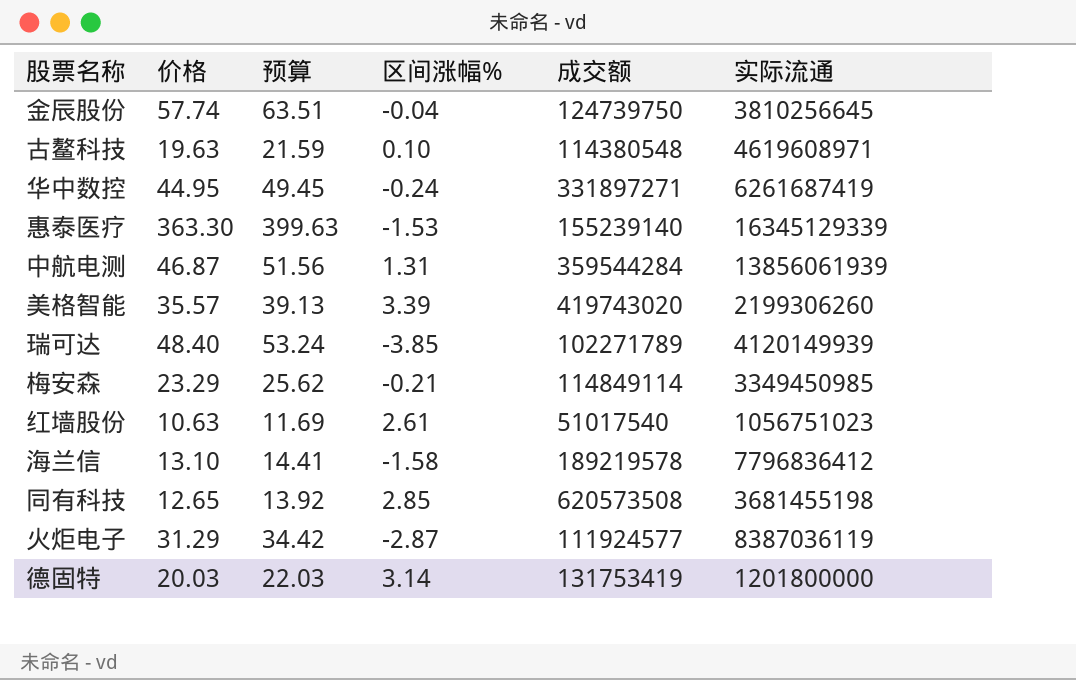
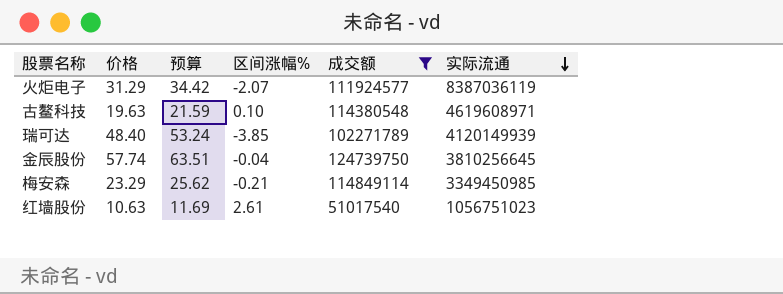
filter: none -> 成交额 <= 124739750
row order: none -> 实际流通 descending
火炬电子 | 区间涨幅%: -2.87 -> -2.07

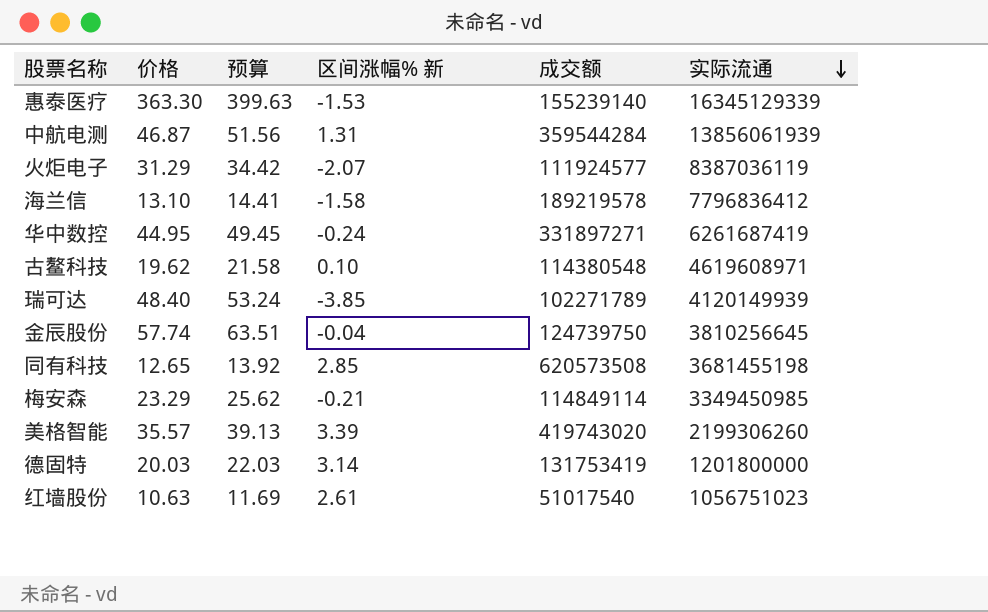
filter: 成交额 <= 124739750 -> none
column name: 区间涨幅% -> 区间涨幅% 新
古鳌科技 | 价格: 19.63 -> 19.62
古鳌科技 | 预算: 21.59 -> 21.58

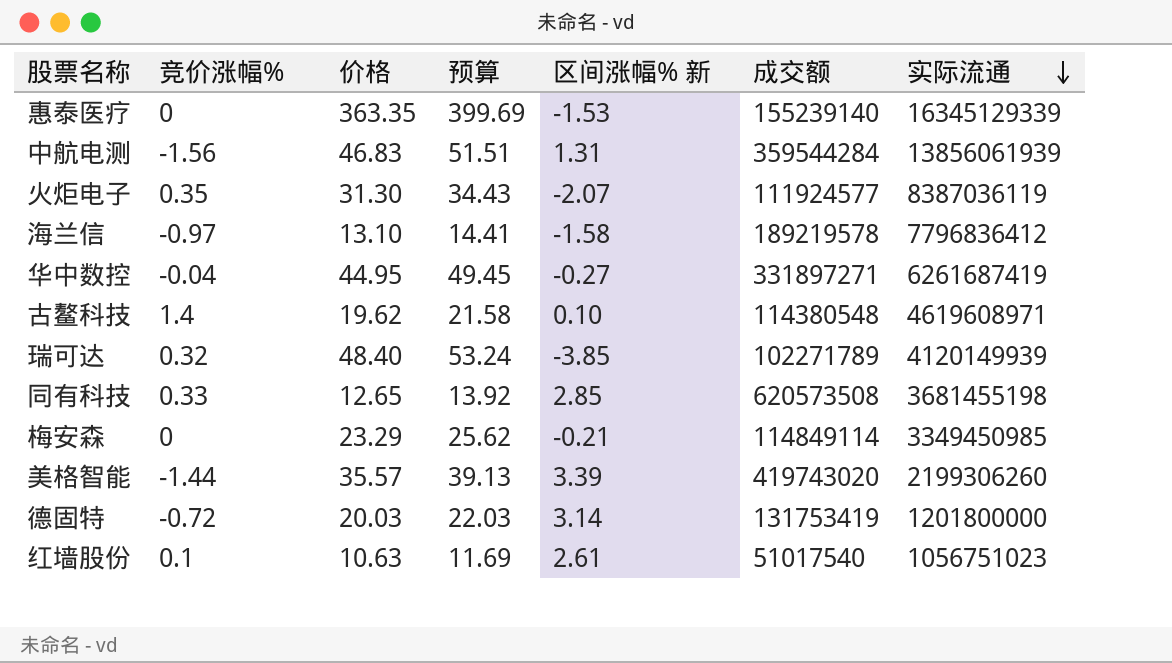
column 竞价涨幅% | position: none -> 2
row 金辰股份: 57.74 | 63.51 | -0.04 | 124739750 | 3810256645 -> none
惠泰医疗 | 价格: 363.30 -> 363.35
惠泰医疗 | 预算: 399.63 -> 399.69
中航电测 | 价格: 46.87 -> 46.83
中航电测 | 预算: 51.56 -> 51.51
火炬电子 | 价格: 31.29 -> 31.30
火炬电子 | 预算: 34.42 -> 34.43
华中数控 | 区间涨幅% 新: -0.24 -> -0.27

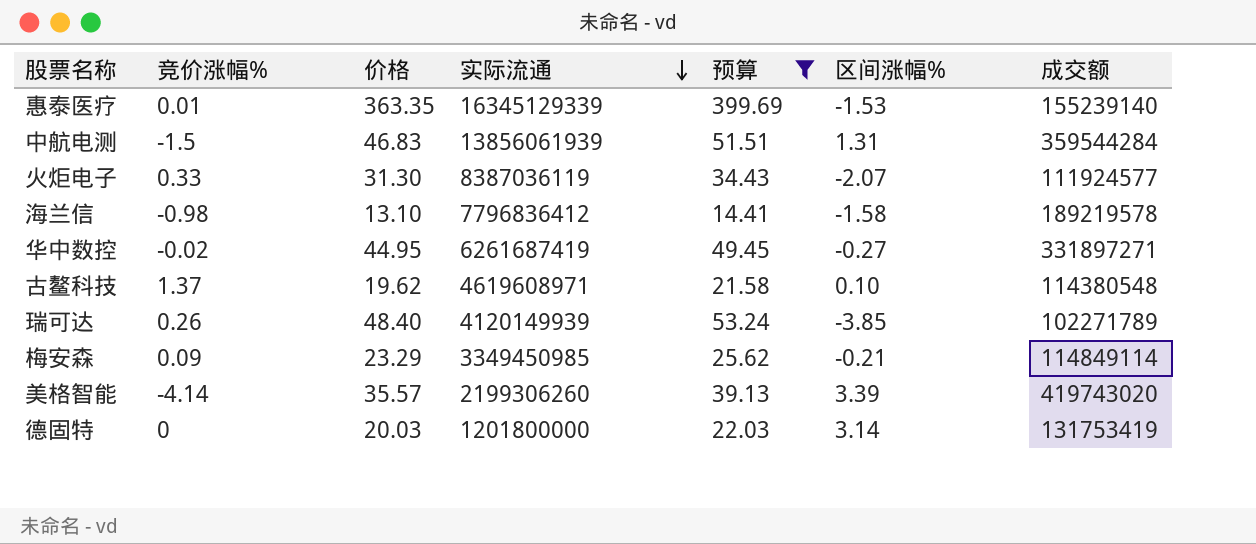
filter: none -> 预算 >= 14.41
column 实际流通 | position: 7 -> 4
column name: 区间涨幅% 新 -> 区间涨幅%
惠泰医疗 | 竞价涨幅%: 0 -> 0.01
中航电测 | 竞价涨幅%: -1.56 -> -1.5
火炬电子 | 竞价涨幅%: 0.35 -> 0.33
海兰信 | 竞价涨幅%: -0.97 -> -0.98
华中数控 | 竞价涨幅%: -0.04 -> -0.02
古鳌科技 | 竞价涨幅%: 1.4 -> 1.37
瑞可达 | 竞价涨幅%: 0.32 -> 0.26
梅安森 | 竞价涨幅%: 0 -> 0.09
美格智能 | 竞价涨幅%: -1.44 -> -4.14
德固特 | 竞价涨幅%: -0.72 -> 0

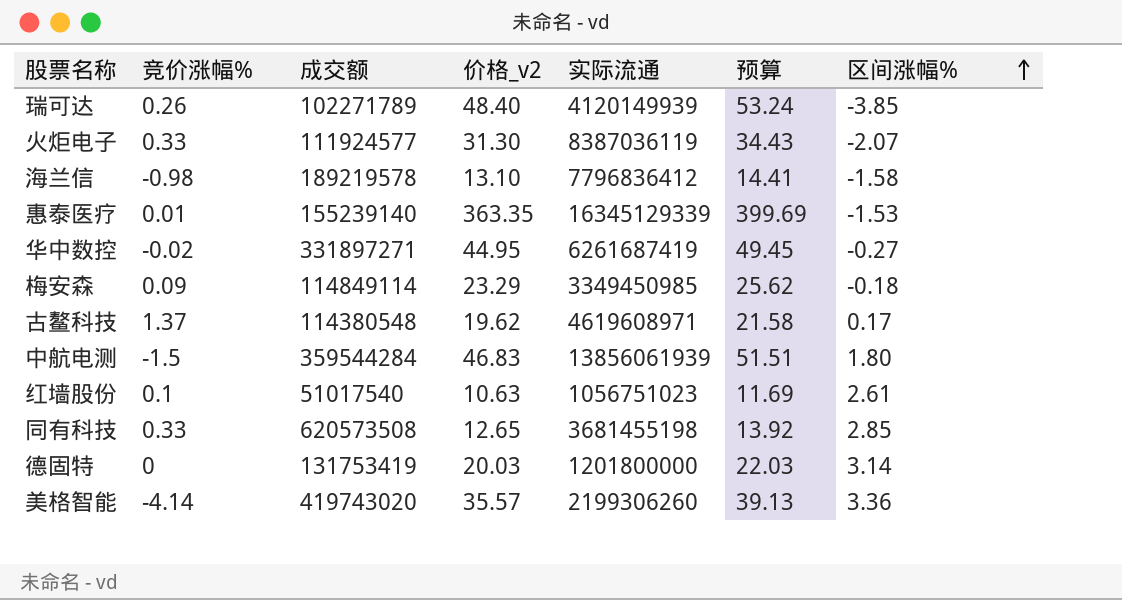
filter: 预算 >= 14.41 -> none
row order: 实际流通 descending -> 区间涨幅% ascending
column 成交额 | position: 7 -> 3
column name: 价格 -> 价格_v2
梅安森 | 区间涨幅%: -0.21 -> -0.18
古鳌科技 | 区间涨幅%: 0.10 -> 0.17
中航电测 | 区间涨幅%: 1.31 -> 1.80
美格智能 | 区间涨幅%: 3.39 -> 3.36

